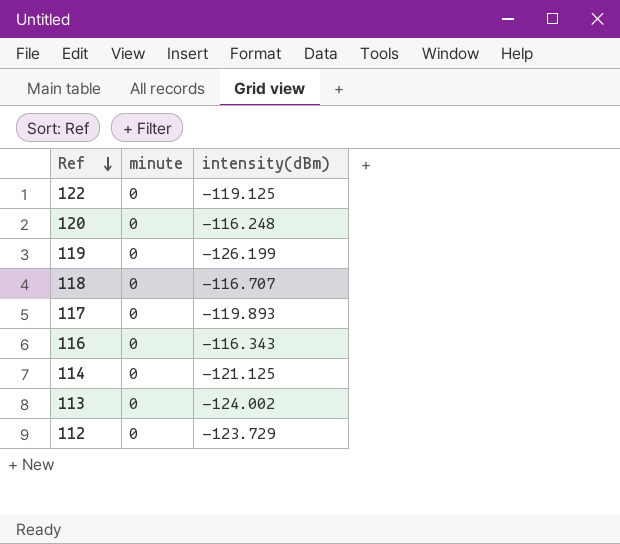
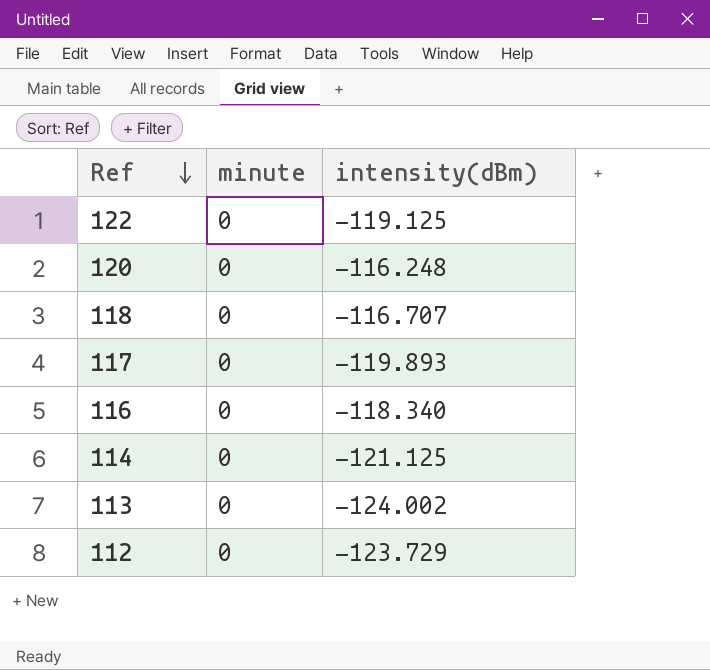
row 119: 0 | -126.199 -> none
116 | intensity(dBm): -116.343 -> -118.340

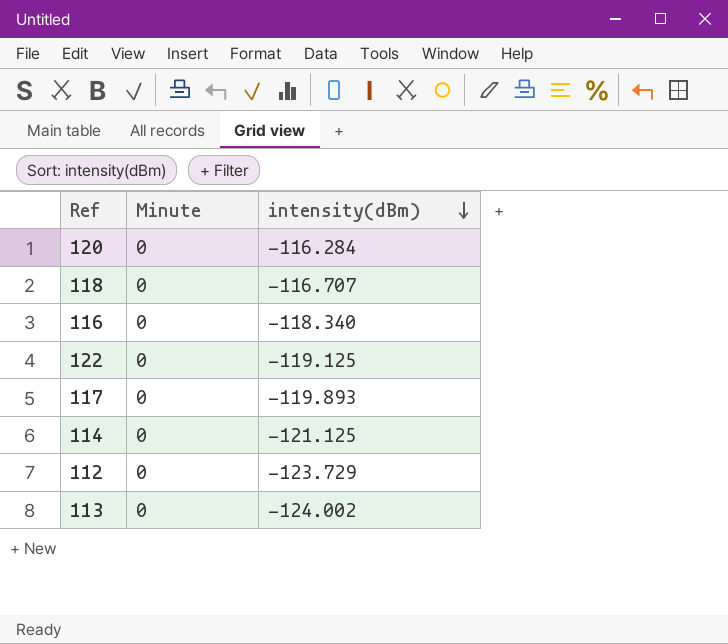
row order: Ref descending -> intensity(dBm) descending
column name: minute -> Minute
120 | intensity(dBm): -116.248 -> -116.284

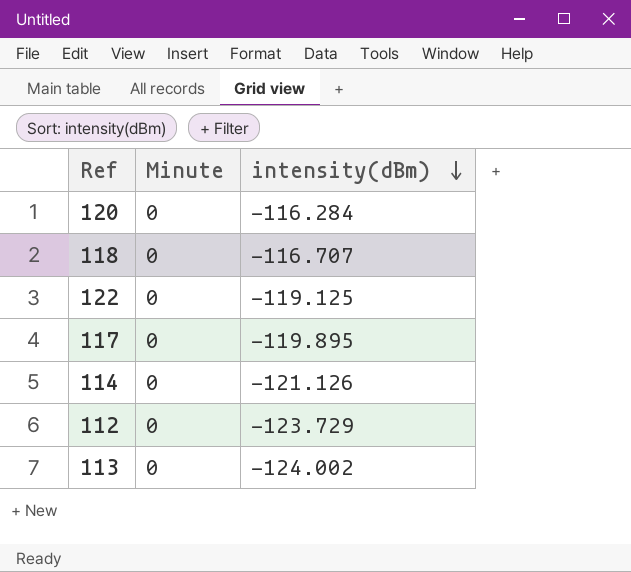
row 116: 0 | -118.340 -> none
117 | intensity(dBm): -119.893 -> -119.895
114 | intensity(dBm): -121.125 -> -121.126

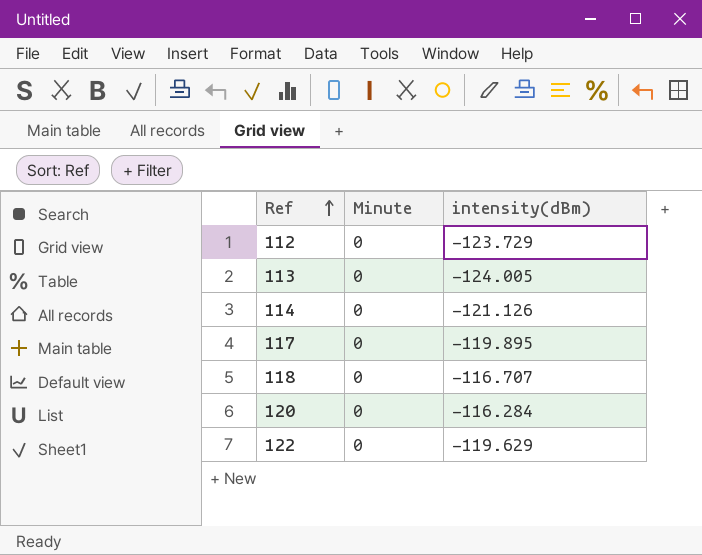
row order: intensity(dBm) descending -> Ref ascending
113 | intensity(dBm): -124.002 -> -124.005
122 | intensity(dBm): -119.125 -> -119.629

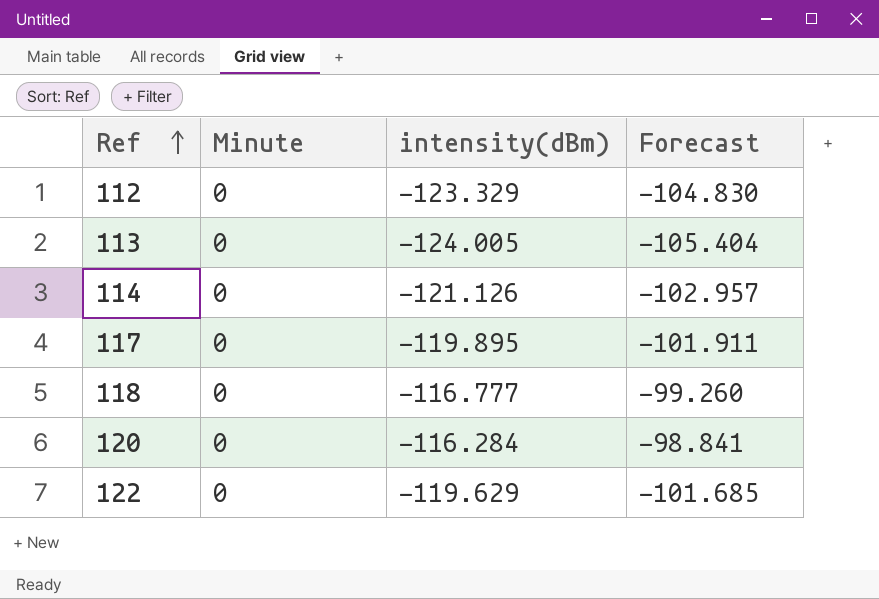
column Forecast | formula: none -> [intensity(dBm)] * 0.85
112 | intensity(dBm): -123.729 -> -123.329
118 | intensity(dBm): -116.707 -> -116.777

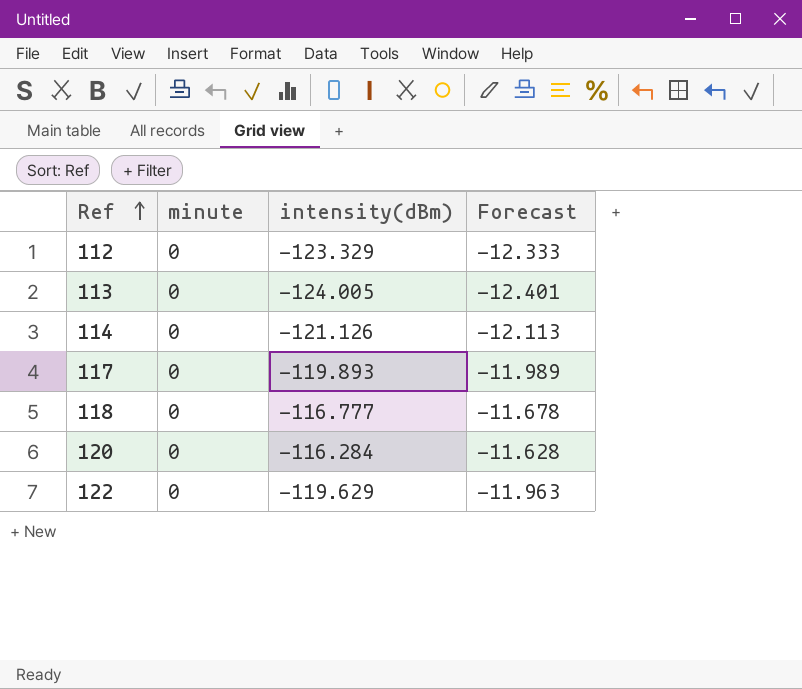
column name: Minute -> minute
column Forecast | formula: [intensity(dBm)] * 0.85 -> [intensity(dBm)] * 0.1
117 | intensity(dBm): -119.895 -> -119.893

